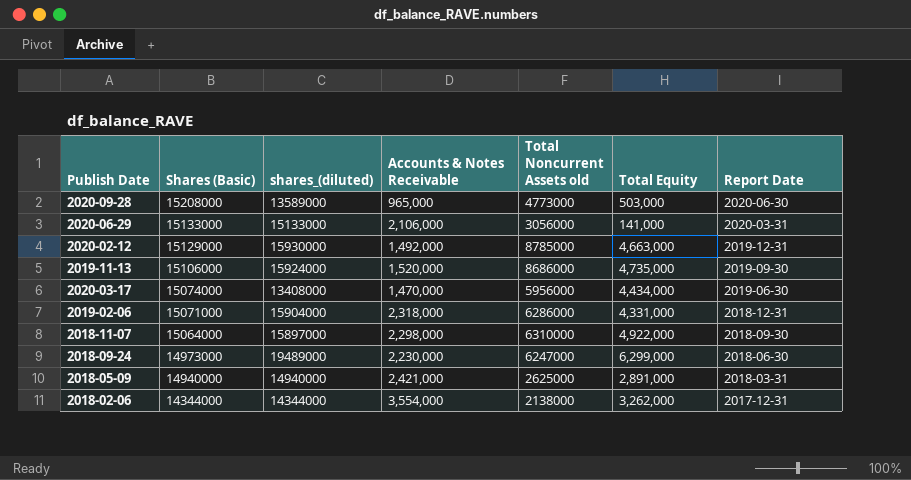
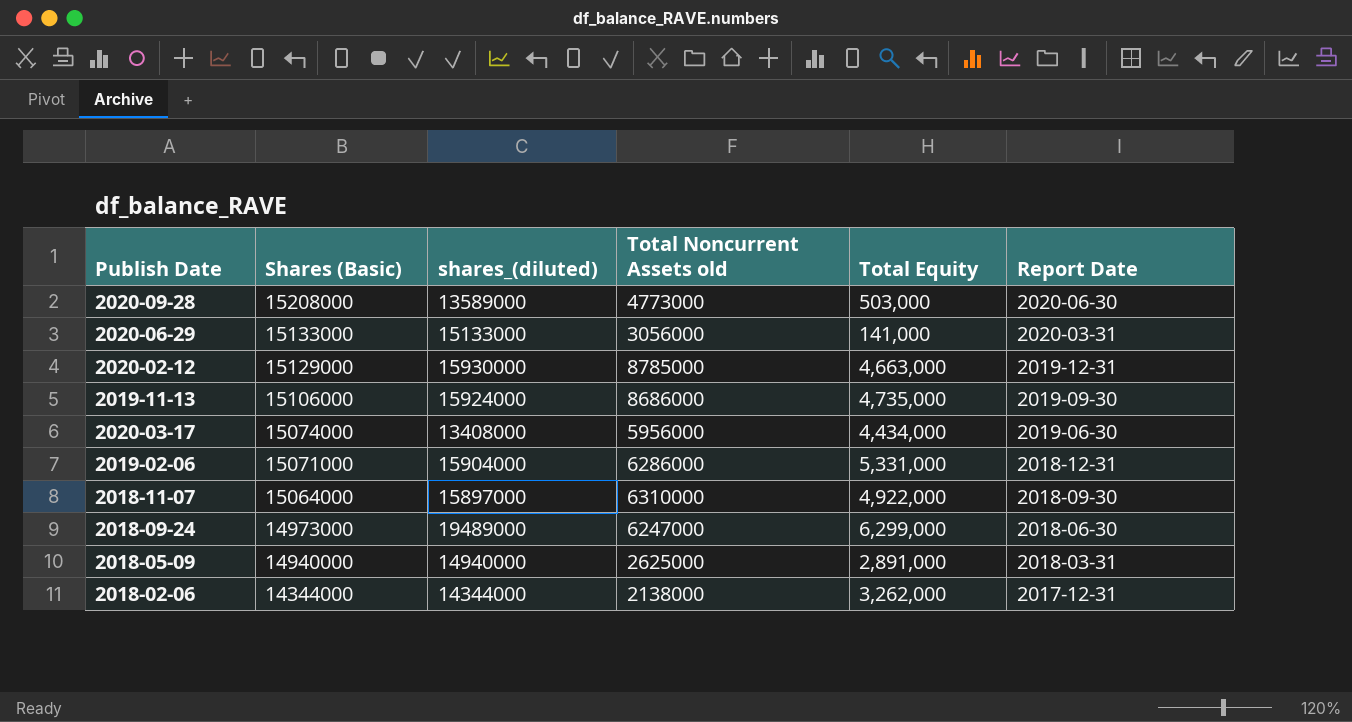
column Accounts & Notes Receivable | position: 4 -> none
2019-02-06 | Total Equity: 4,331,000 -> 5,331,000

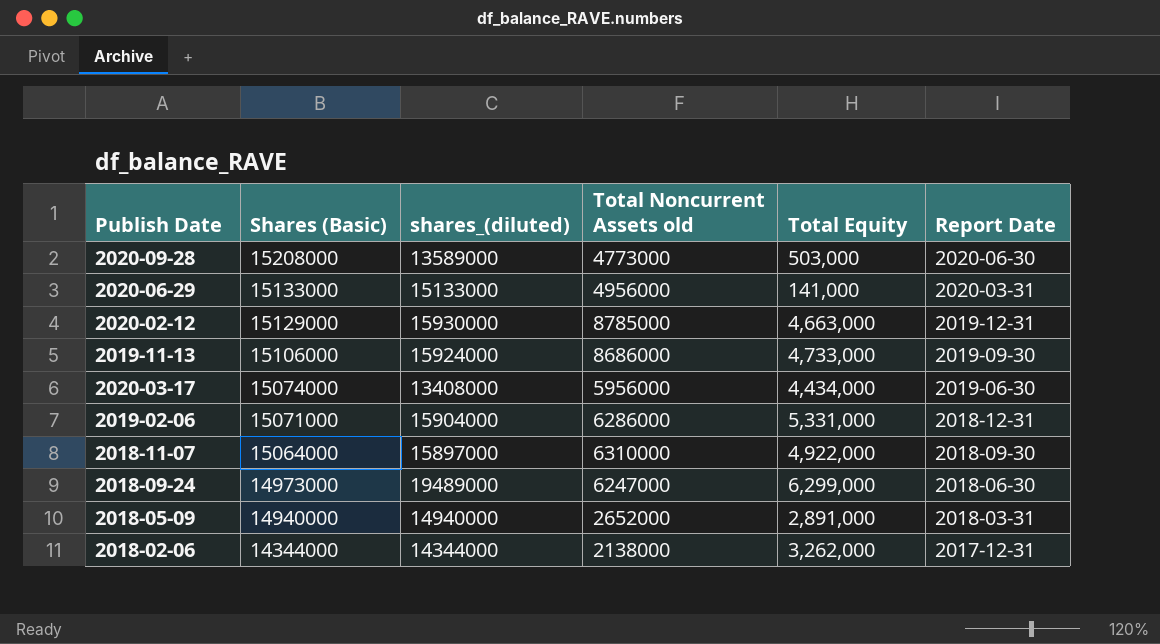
2020-06-29 | Total Noncurrent Assets old: 3056000 -> 4956000
2019-11-13 | Total Equity: 4,735,000 -> 4,733,000
2018-05-09 | Total Noncurrent Assets old: 2625000 -> 2652000

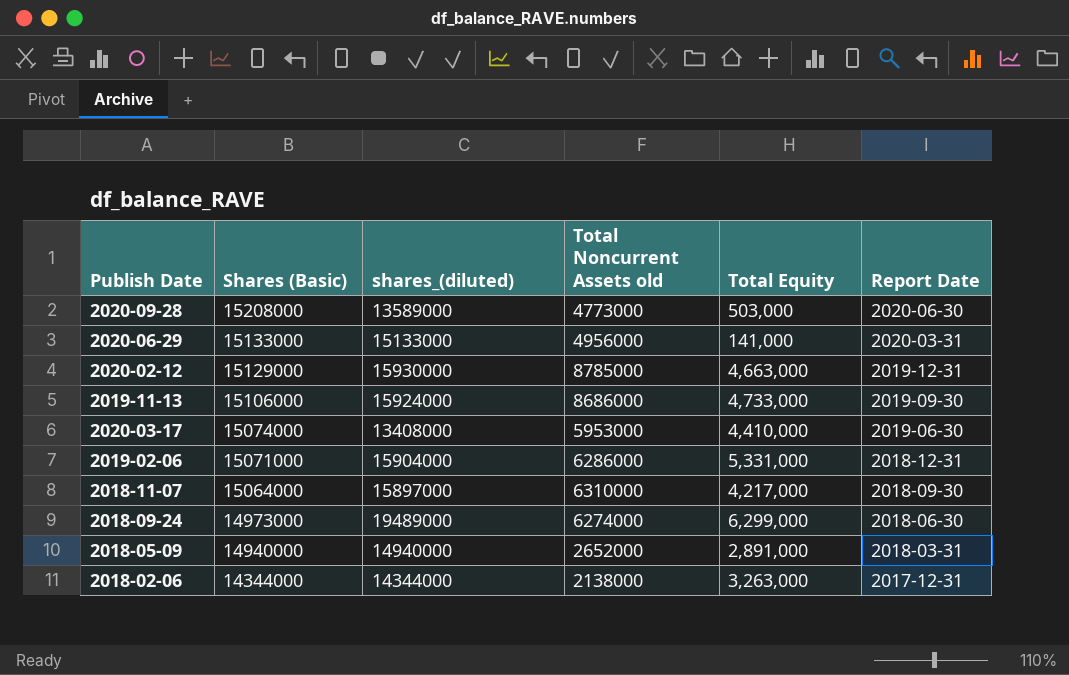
2020-03-17 | Total Noncurrent Assets old: 5956000 -> 5953000
2020-03-17 | Total Equity: 4,434,000 -> 4,410,000
2018-11-07 | Total Equity: 4,922,000 -> 4,217,000
2018-09-24 | Total Noncurrent Assets old: 6247000 -> 6274000
2018-02-06 | Total Equity: 3,262,000 -> 3,263,000

